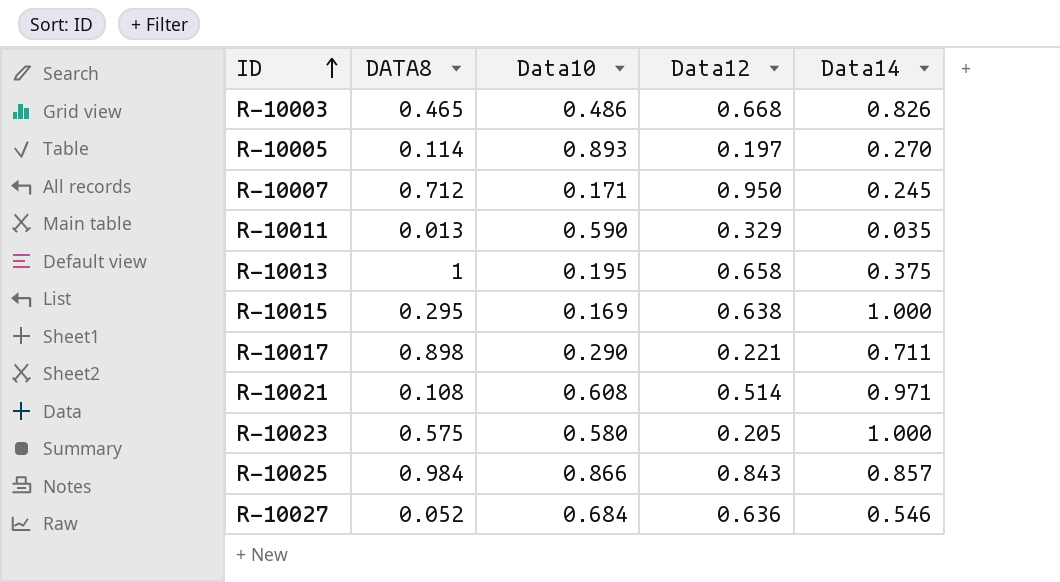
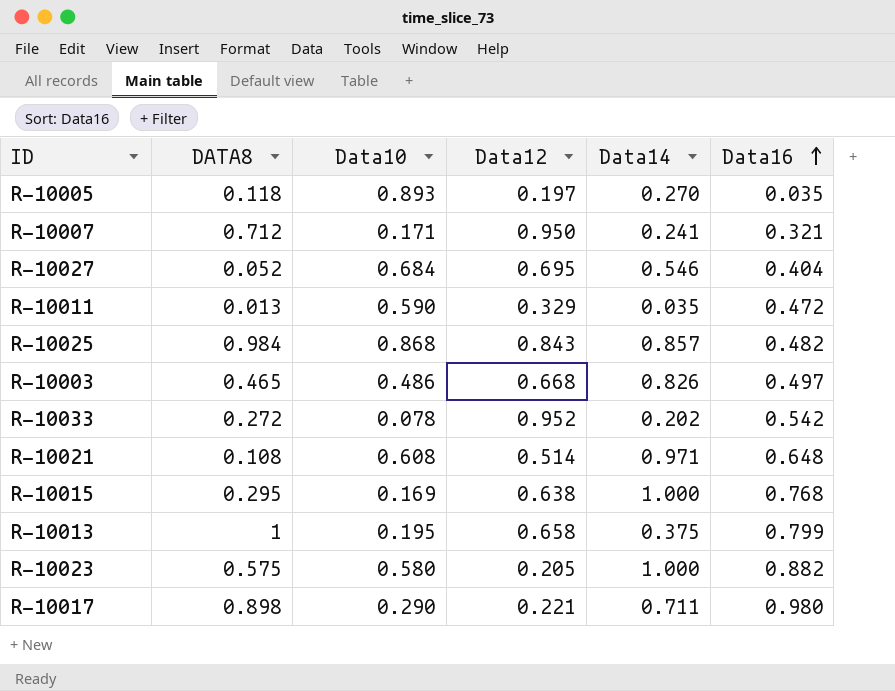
row order: ID ascending -> Data16 ascending
column Data16 | position: none -> 6
R-10005 | DATA8: 0.114 -> 0.118
R-10007 | Data14: 0.245 -> 0.241
R-10027 | Data12: 0.636 -> 0.695
R-10025 | Data10: 0.866 -> 0.868
row R-10033: none -> 0.272 | 0.078 | 0.952 | 0.202 | 0.542

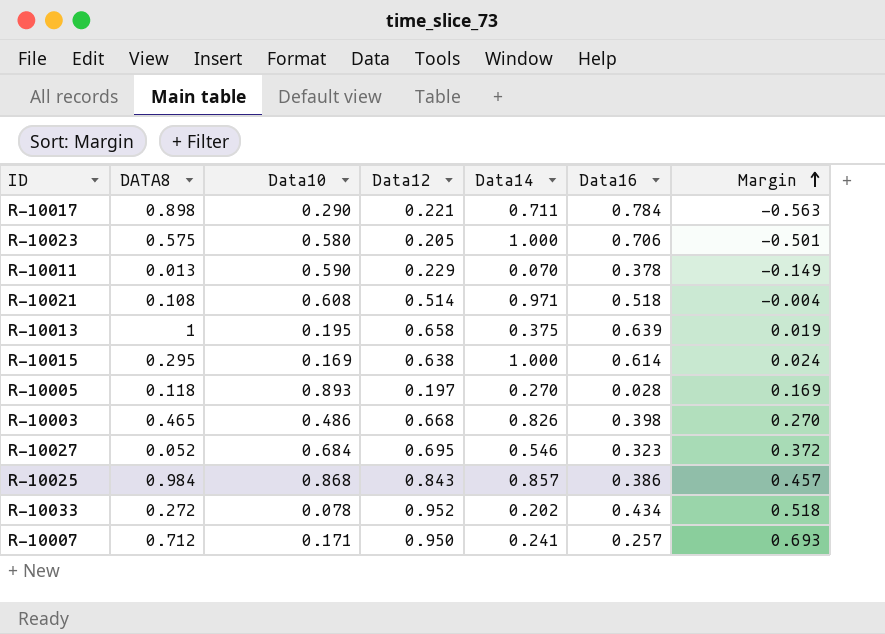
row order: Data16 ascending -> Margin ascending
column Margin | formula: none -> [Data12] - [Data16]
R-10017 | Data16: 0.980 -> 0.784
R-10023 | Data16: 0.882 -> 0.706
R-10011 | Data12: 0.329 -> 0.229
R-10011 | Data14: 0.035 -> 0.070
R-10011 | Data16: 0.472 -> 0.378
R-10021 | Data16: 0.648 -> 0.518
R-10013 | Data16: 0.799 -> 0.639
R-10015 | Data16: 0.768 -> 0.614
R-10005 | Data16: 0.035 -> 0.028
R-10003 | Data16: 0.497 -> 0.398
R-10027 | Data16: 0.404 -> 0.323
R-10025 | Data16: 0.482 -> 0.386
R-10033 | Data16: 0.542 -> 0.434
R-10007 | Data16: 0.321 -> 0.257

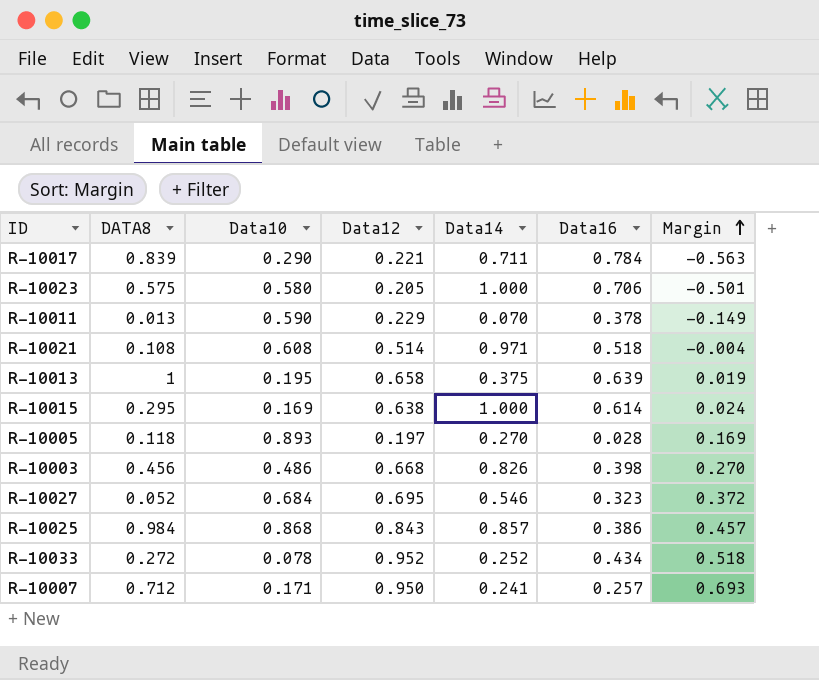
R-10017 | DATA8: 0.898 -> 0.839
R-10003 | DATA8: 0.465 -> 0.456
R-10033 | Data14: 0.202 -> 0.252

